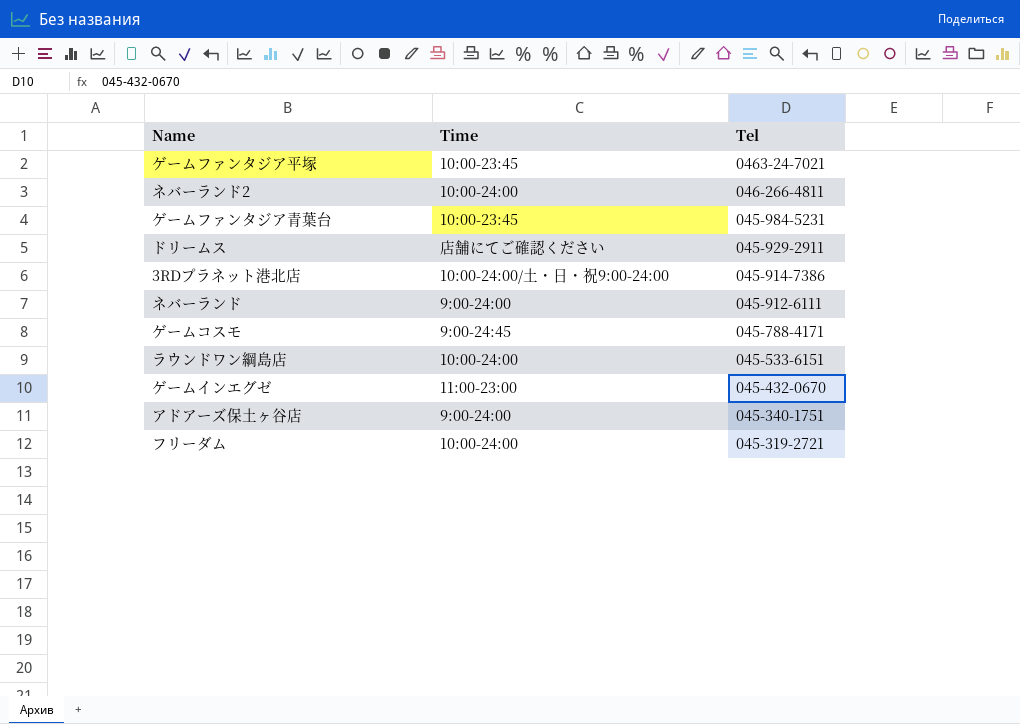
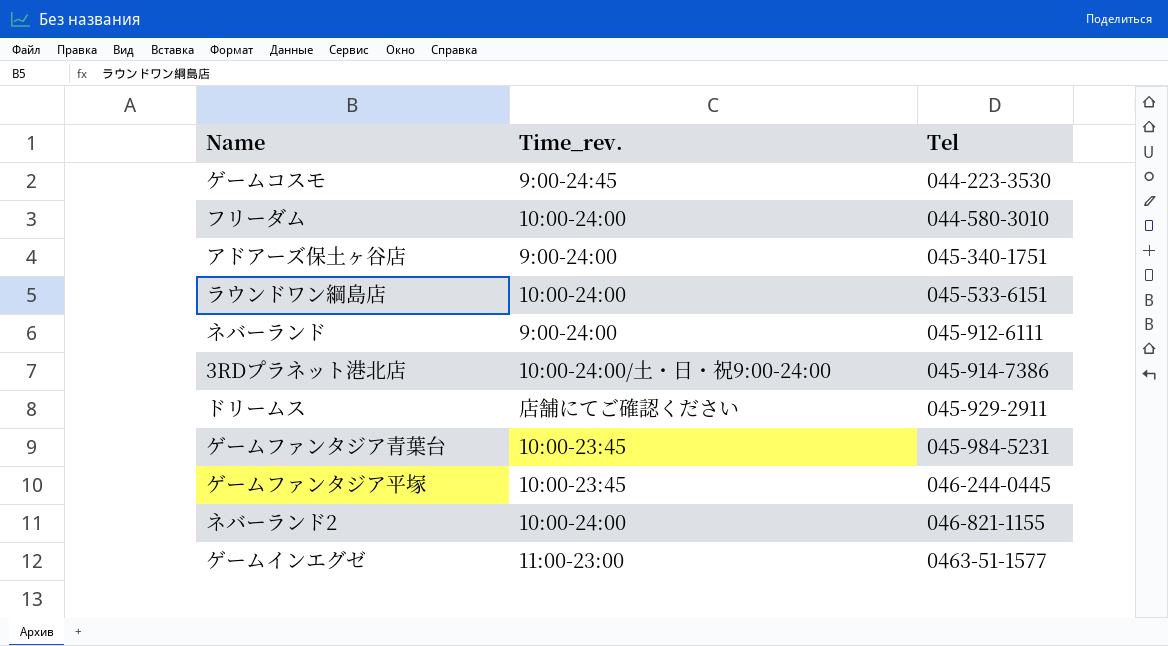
row order: Tel descending -> Tel ascending
column name: Time -> Time_rev.
ゲームコスモ | Tel: 045-788-4171 -> 044-223-3530
フリーダム | Tel: 045-319-2721 -> 044-580-3010
ゲームファンタジア平塚 | Tel: 0463-24-7021 -> 046-244-0445
ネバーランド2 | Tel: 046-266-4811 -> 046-821-1155
ゲームインエグゼ | Tel: 045-432-0670 -> 0463-51-1577

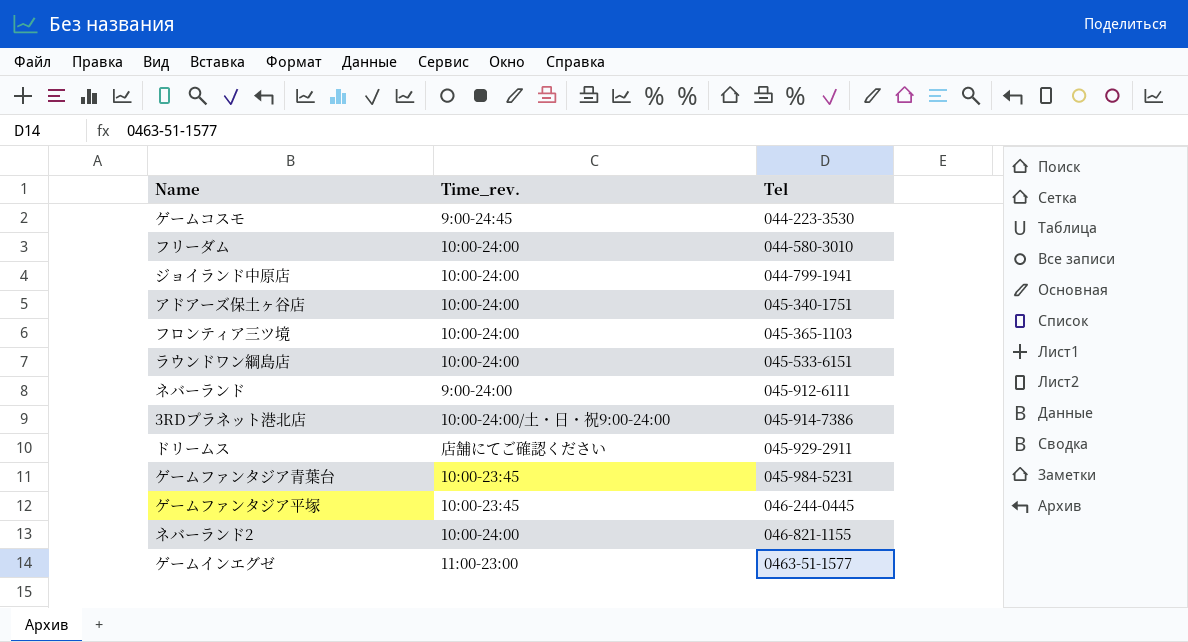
row ジョイランド中原店: none -> 10:00-24:00 | 044-799-1941
アドアーズ保土ヶ谷店 | Time_rev.: 9:00-24:00 -> 10:00-24:00
row フロンティア三ツ境: none -> 10:00-24:00 | 045-365-1103

